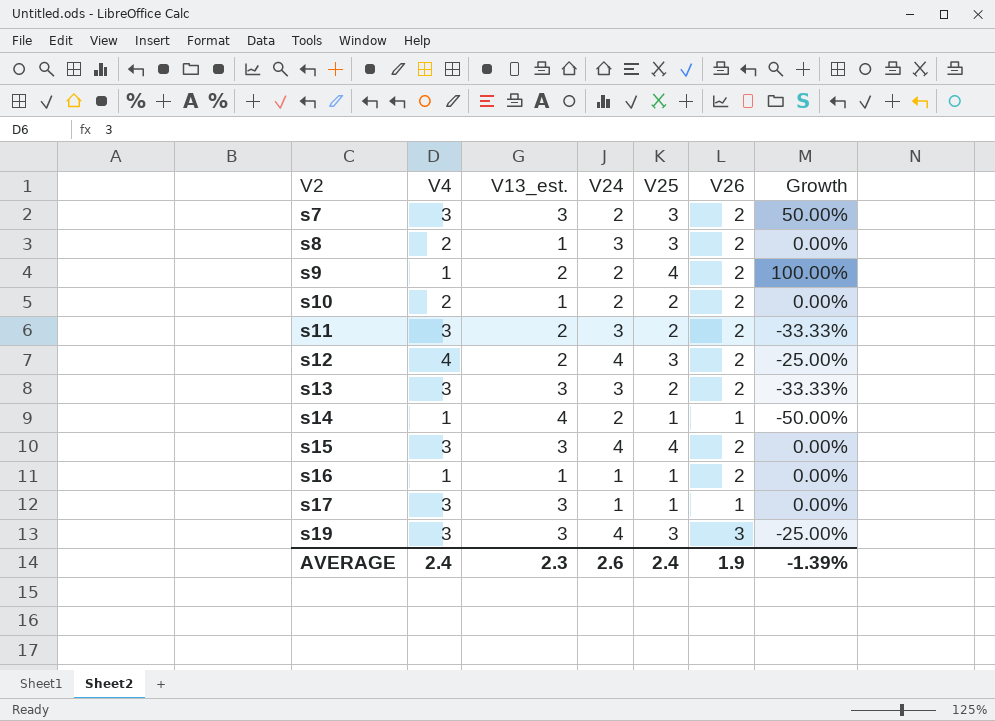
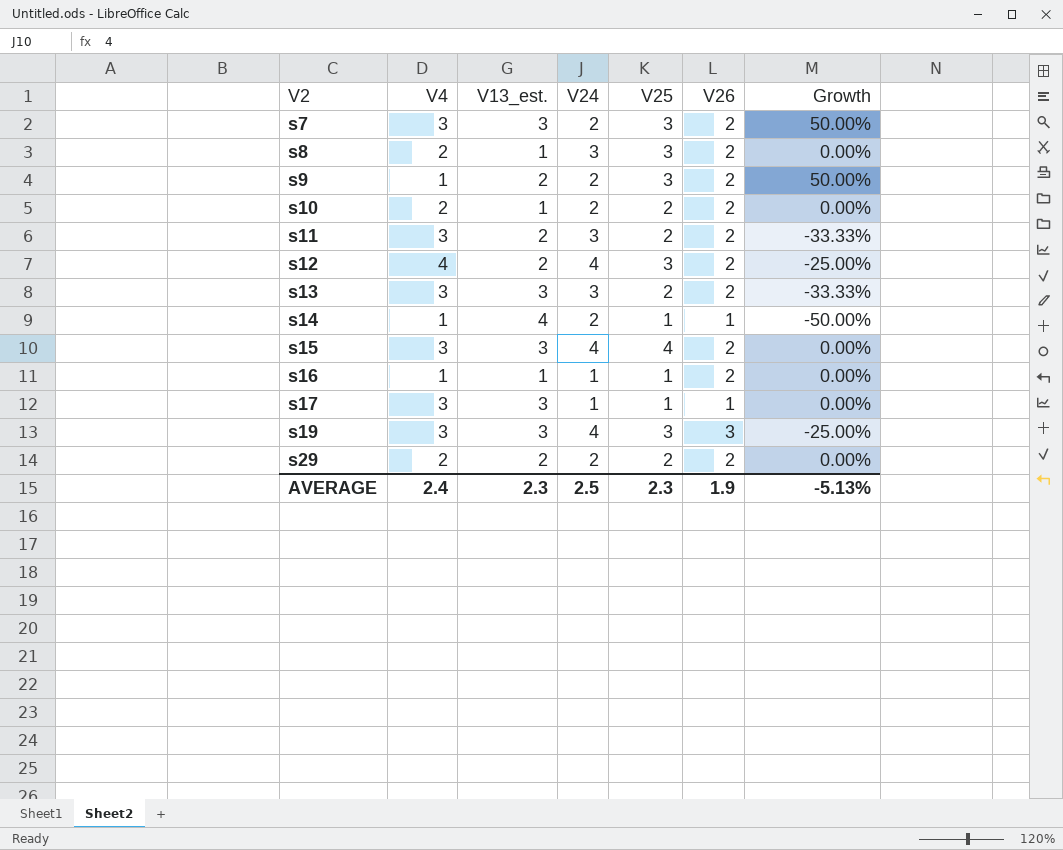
s9 | V25: 4 -> 3
s9 | Growth: 100.00% -> 50.00%
row s29: none -> 2 | 2 | 2 | 2 | 2 | 0.00%
AVERAGE | V24: 2.6 -> 2.5
AVERAGE | V25: 2.4 -> 2.3
AVERAGE | Growth: -1.39% -> -5.13%

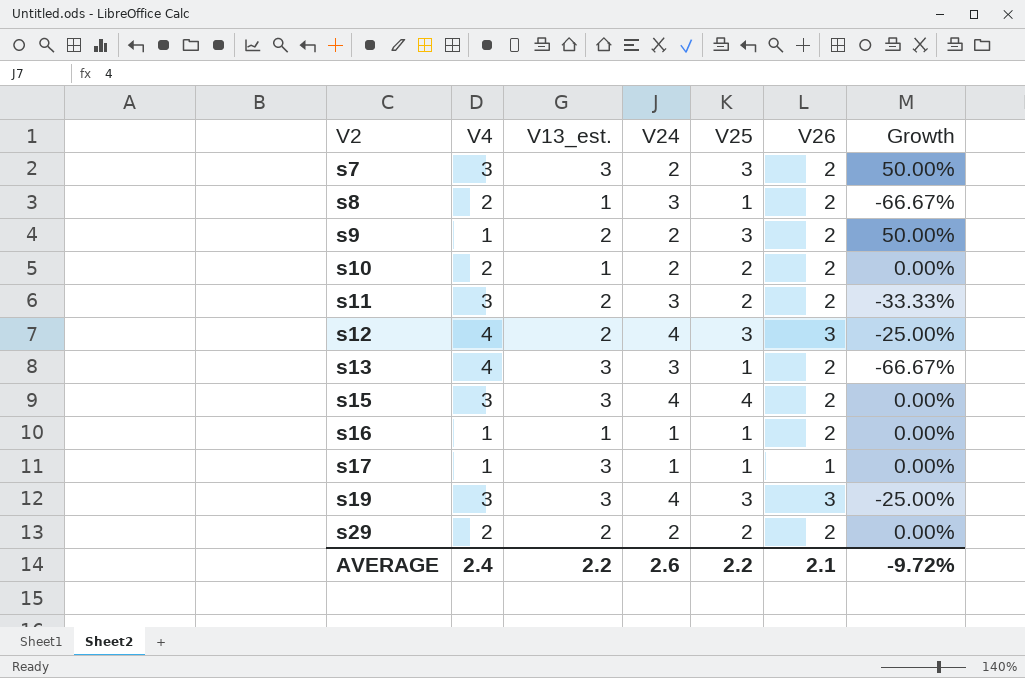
row s14: 1 | 4 | 2 | 1 | 1 | -50.00% -> none
s8 | V25: 3 -> 1
s8 | Growth: 0.00% -> -66.67%
s12 | V26: 2 -> 3
s13 | V4: 3 -> 4
s13 | V25: 2 -> 1
s13 | Growth: -33.33% -> -66.67%
s17 | V4: 3 -> 1
AVERAGE | V13_est.: 2.3 -> 2.2
AVERAGE | V24: 2.5 -> 2.6
AVERAGE | V25: 2.3 -> 2.2
AVERAGE | V26: 1.9 -> 2.1
AVERAGE | Growth: -5.13% -> -9.72%

